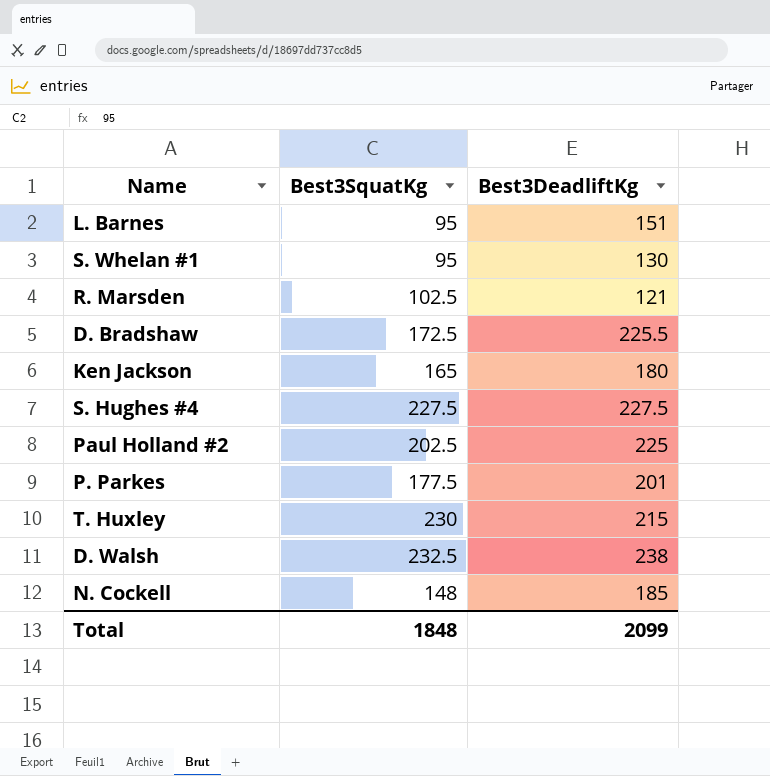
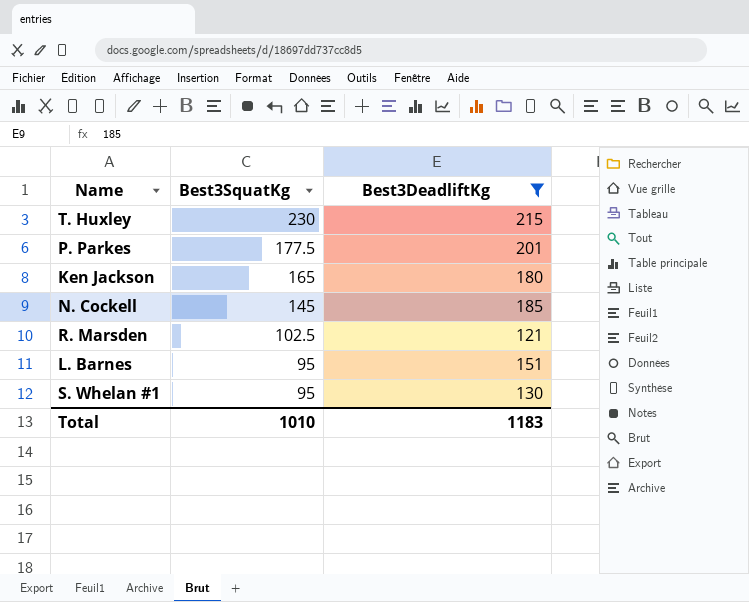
filter: none -> Best3DeadliftKg <= 215
row order: none -> Best3SquatKg descending
N. Cockell | Best3SquatKg: 148 -> 145
Total | Best3SquatKg: 1848 -> 1010
Total | Best3DeadliftKg: 2099 -> 1183

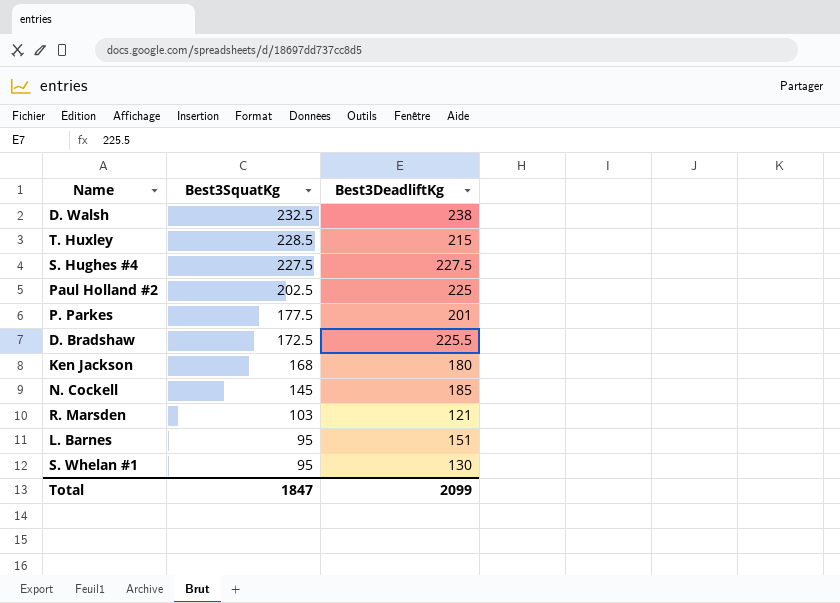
filter: Best3DeadliftKg <= 215 -> none
T. Huxley | Best3SquatKg: 230 -> 228.5
Ken Jackson | Best3SquatKg: 165 -> 168
R. Marsden | Best3SquatKg: 102.5 -> 103
Total | Best3SquatKg: 1010 -> 1847
Total | Best3DeadliftKg: 1183 -> 2099

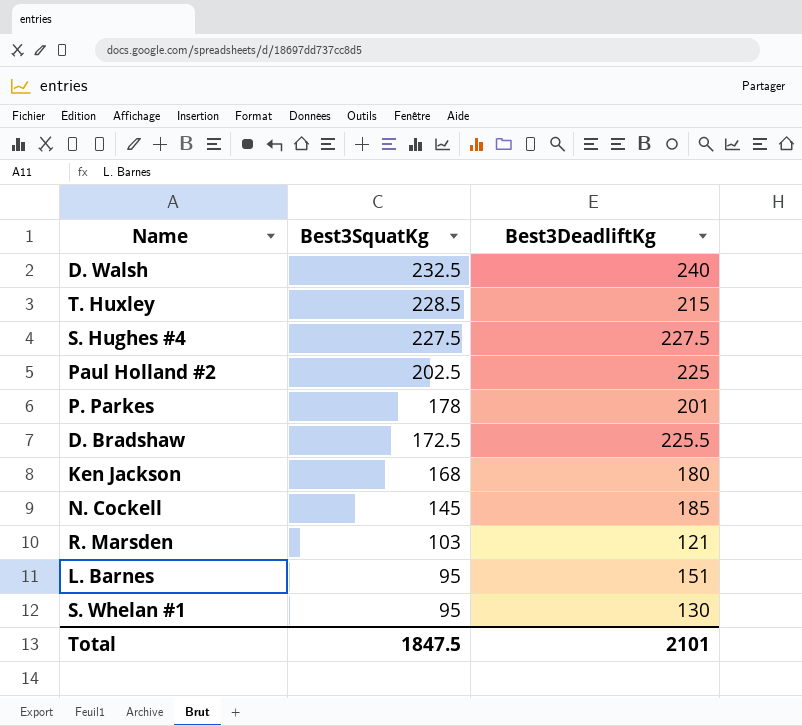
D. Walsh | Best3DeadliftKg: 238 -> 240
P. Parkes | Best3SquatKg: 177.5 -> 178
Total | Best3SquatKg: 1847 -> 1847.5
Total | Best3DeadliftKg: 2099 -> 2101

